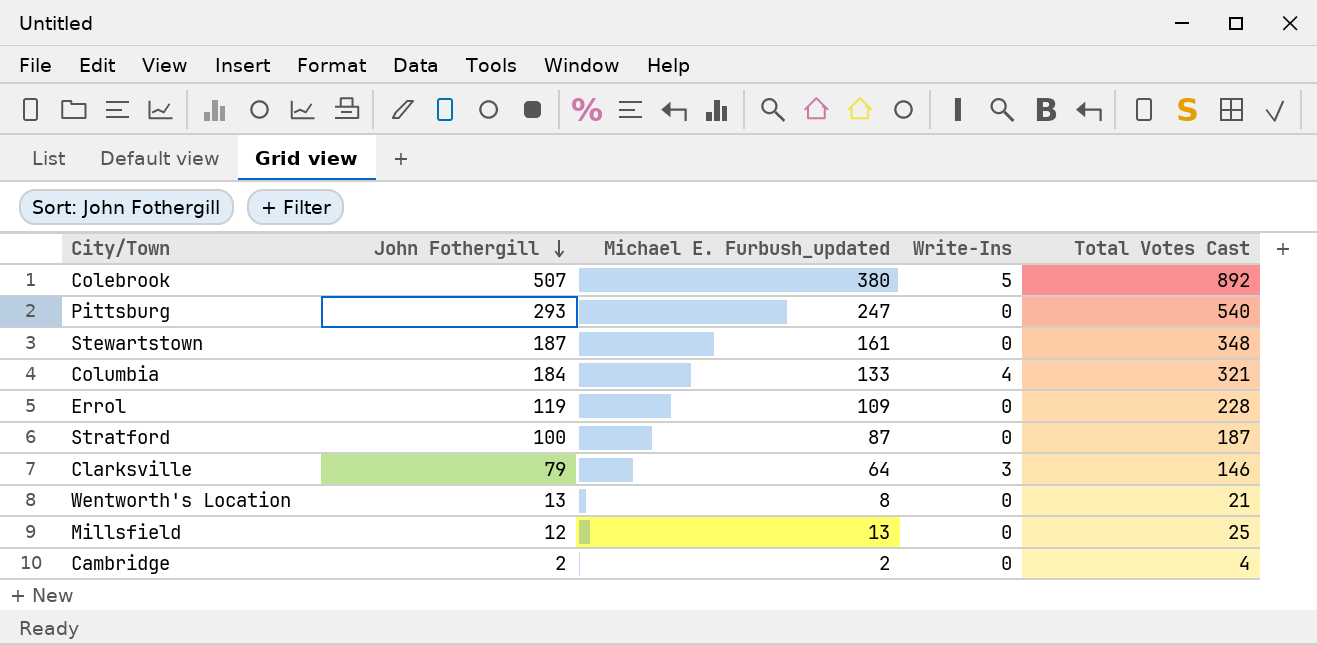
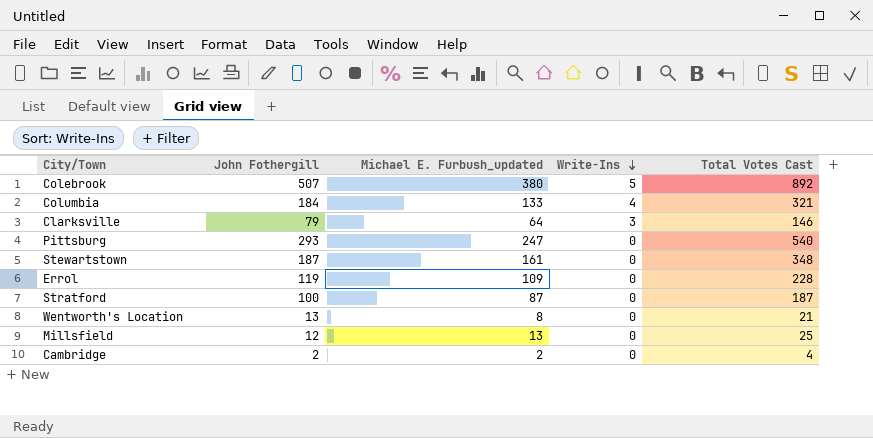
row order: John Fothergill descending -> Write-Ins descending

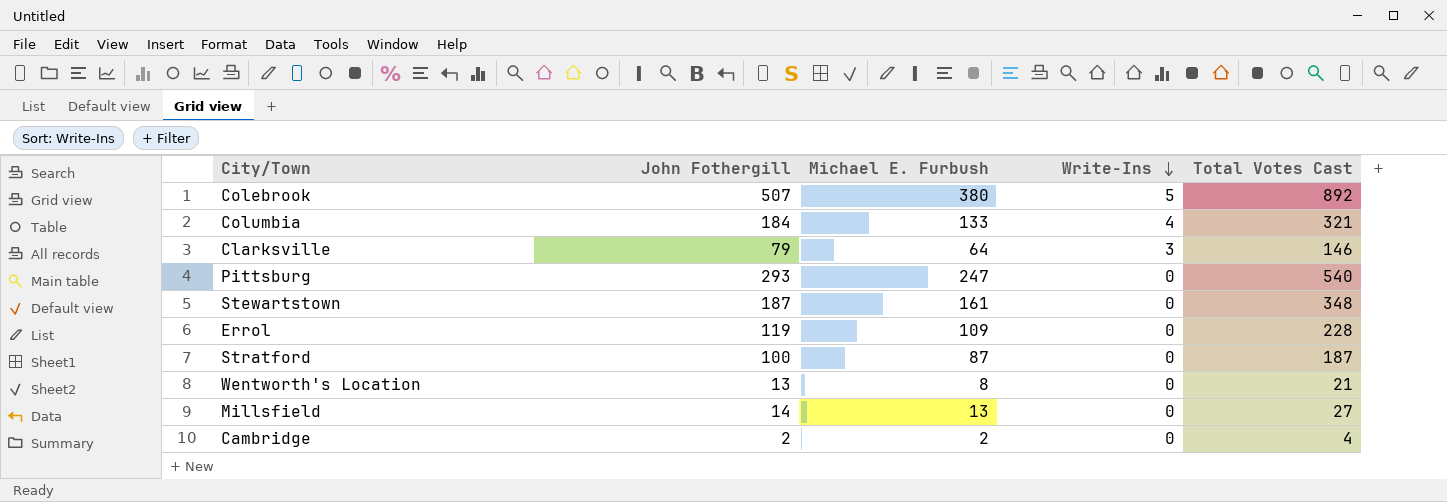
column name: Michael E. Furbush_updated -> Michael E. Furbush
Millsfield | John Fothergill: 12 -> 14
Millsfield | Total Votes Cast: 25 -> 27

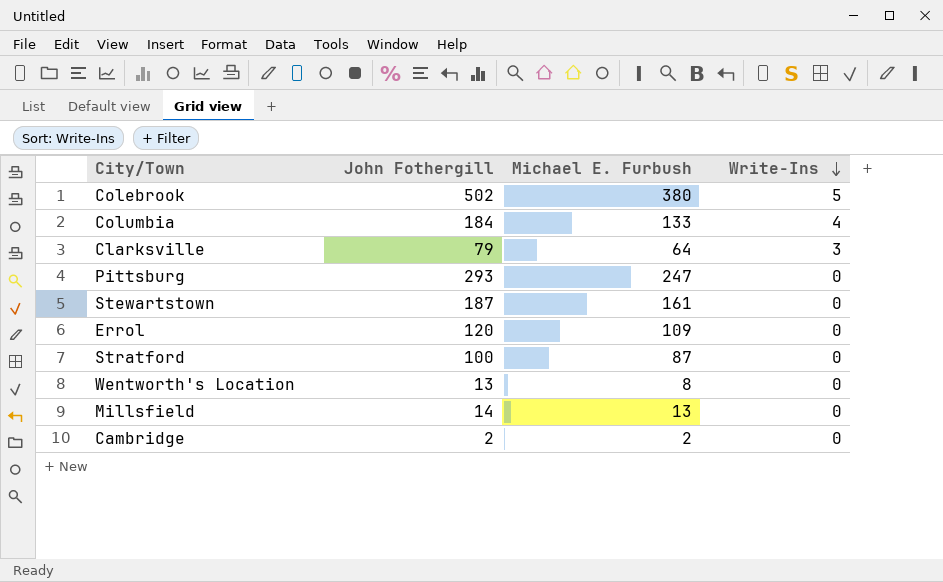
column Total Votes Cast | formula: [John Fothergill] + [Michael E. Furbush] + [Write-Ins] -> none
Colebrook | John Fothergill: 507 -> 502
Errol | John Fothergill: 119 -> 120

